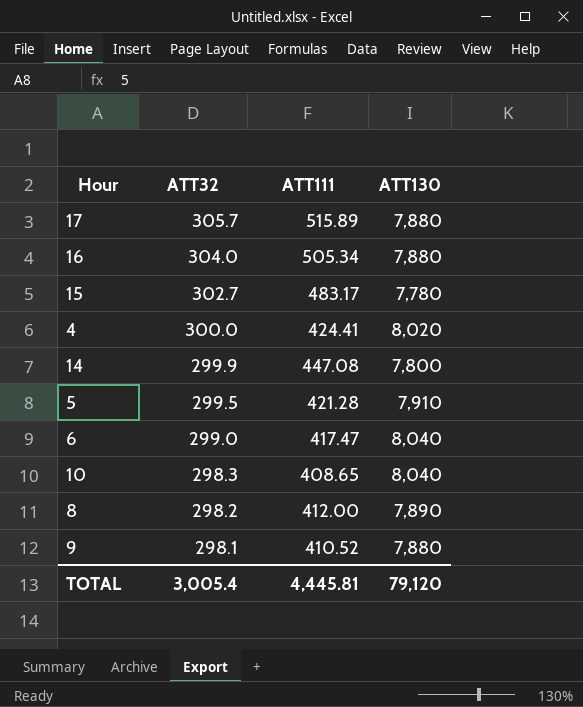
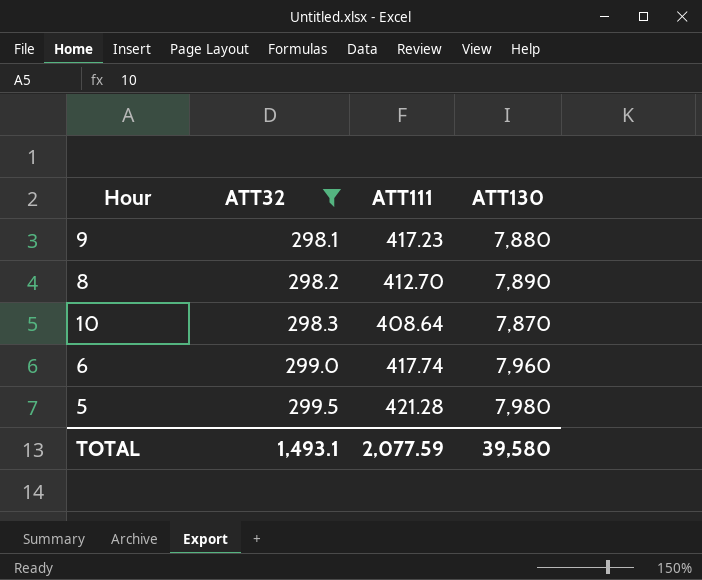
filter: none -> ATT32 <= 299.5
row order: ATT32 descending -> ATT32 ascending
9 | ATT111: 410.52 -> 417.23
8 | ATT111: 412.00 -> 412.70
10 | ATT111: 408.65 -> 408.64
10 | ATT130: 8,040 -> 7,870
6 | ATT111: 417.47 -> 417.74
6 | ATT130: 8,040 -> 7,960
5 | ATT130: 7,910 -> 7,980
TOTAL | ATT32: 3,005.4 -> 1,493.1
TOTAL | ATT111: 4,445.81 -> 2,077.59
TOTAL | ATT130: 79,120 -> 39,580

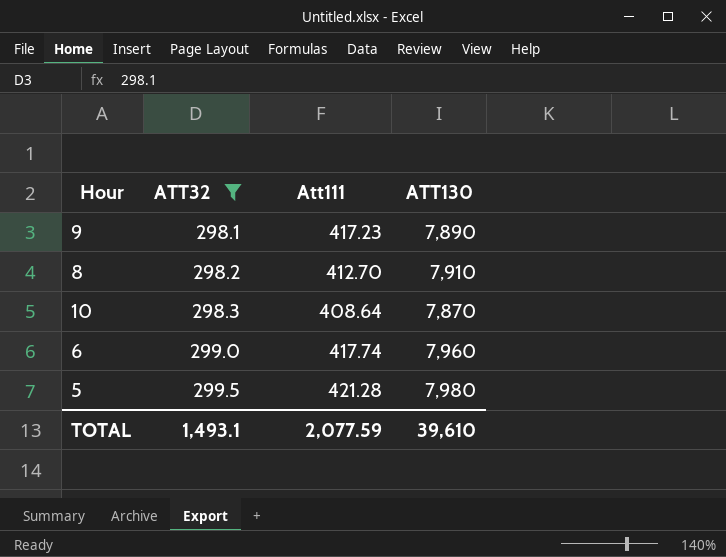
column name: ATT111 -> Att111
9 | ATT130: 7,880 -> 7,890
8 | ATT130: 7,890 -> 7,910
TOTAL | ATT130: 39,580 -> 39,610

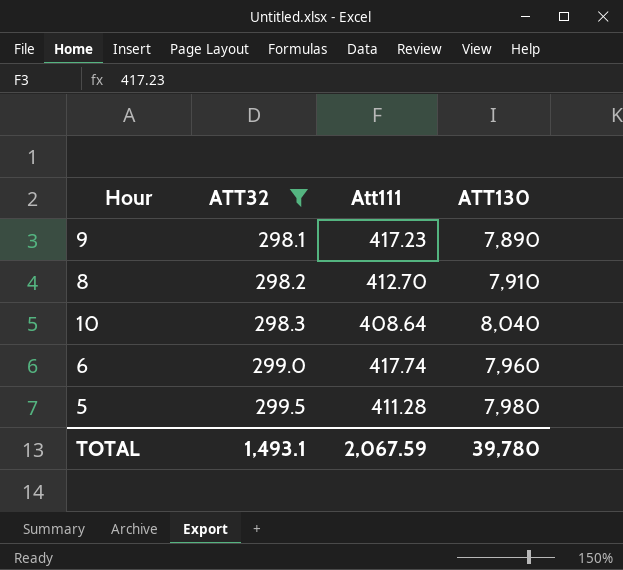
10 | ATT130: 7,870 -> 8,040
5 | Att111: 421.28 -> 411.28
TOTAL | Att111: 2,077.59 -> 2,067.59
TOTAL | ATT130: 39,610 -> 39,780

